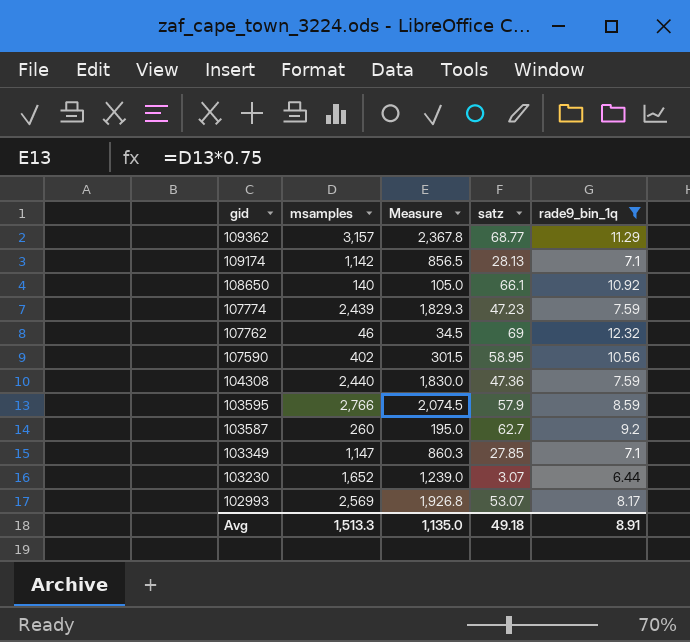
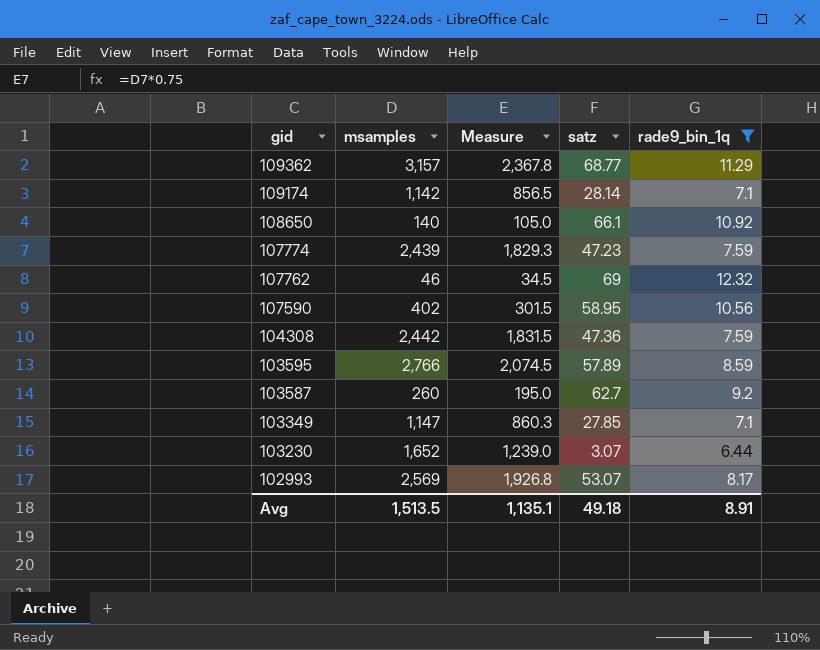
109174 | satz: 28.13 -> 28.14
104308 | msamples: 2,440 -> 2,442
104308 | Measure: 1,830.0 -> 1,831.5
103595 | satz: 57.9 -> 57.89
Avg | msamples: 1,513.3 -> 1,513.5
Avg | Measure: 1,135.0 -> 1,135.1

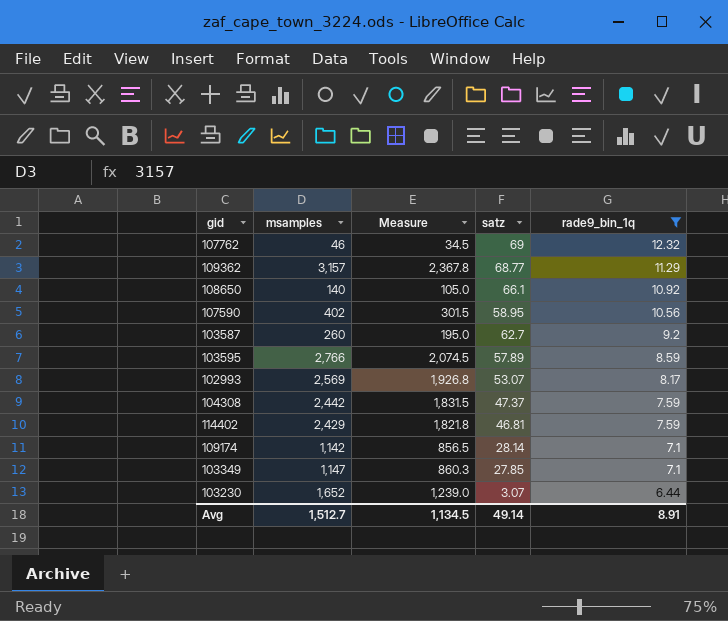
row order: gid descending -> rade9_bin_1q descending
row 107774: 2,439 | 1,829.3 | 47.23 | 7.59 -> none
104308 | satz: 47.36 -> 47.37
row 114402: none -> 2,429 | 1,821.8 | 46.81 | 7.59
Avg | msamples: 1,513.5 -> 1,512.7
Avg | Measure: 1,135.1 -> 1,134.5
Avg | satz: 49.18 -> 49.14

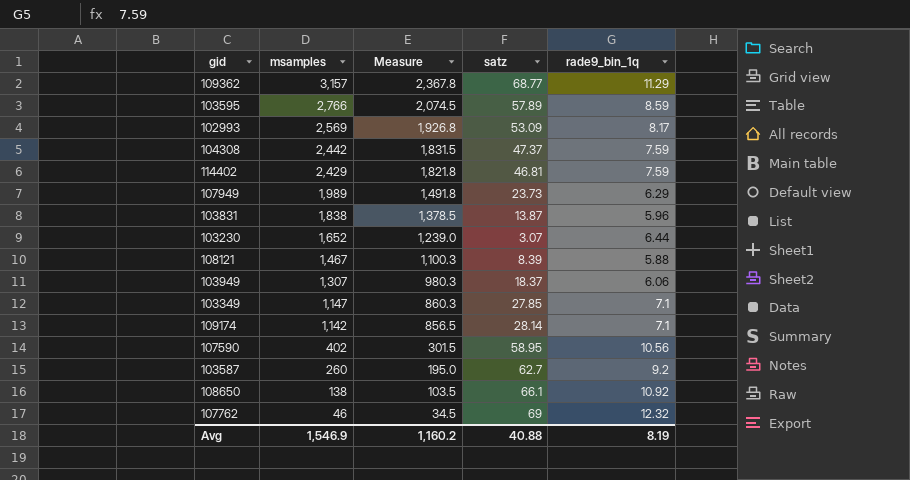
filter: rade9_bin_1q >= 6.44 -> none
row order: rade9_bin_1q descending -> msamples descending
102993 | satz: 53.07 -> 53.09
108650 | msamples: 140 -> 138
108650 | Measure: 105.0 -> 103.5
Avg | msamples: 1,512.7 -> 1,546.9
Avg | Measure: 1,134.5 -> 1,160.2
Avg | satz: 49.14 -> 40.88
Avg | rade9_bin_1q: 8.91 -> 8.19

